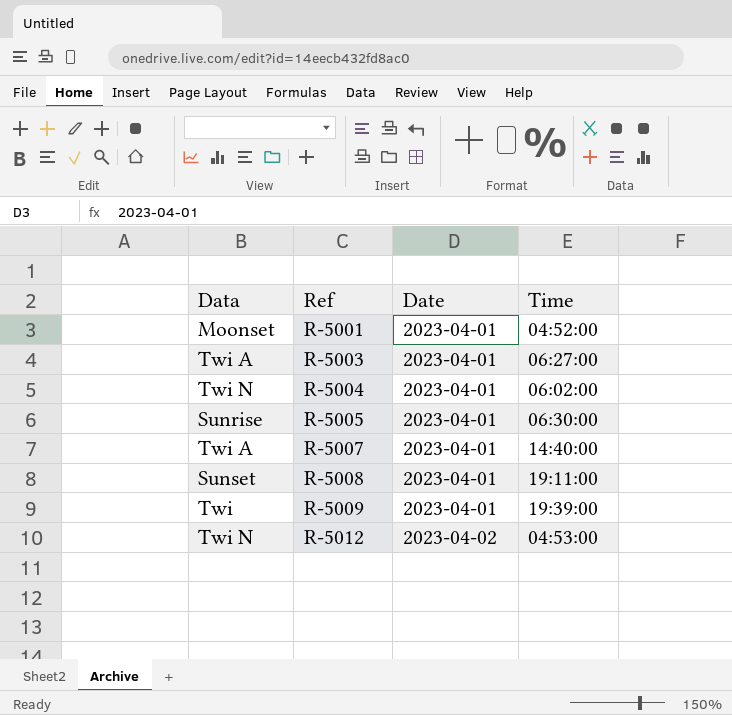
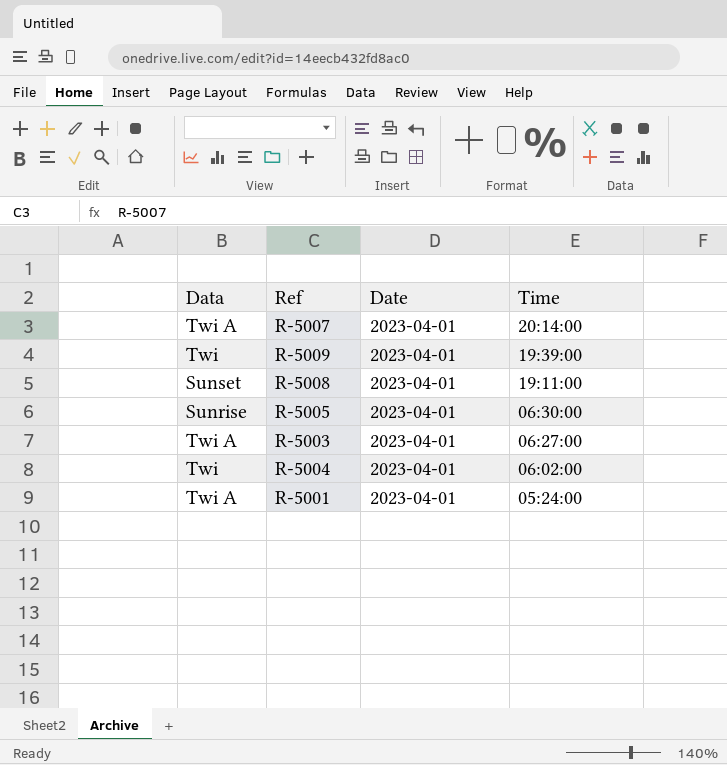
row order: Ref ascending -> Time descending
row R-5012: Twi N | 2023-04-02 | 04:53:00 -> none
R-5007 | Time: 14:40:00 -> 20:14:00
R-5004 | Data: Twi N -> Twi
R-5001 | Data: Moonset -> Twi A
R-5001 | Time: 04:52:00 -> 05:24:00

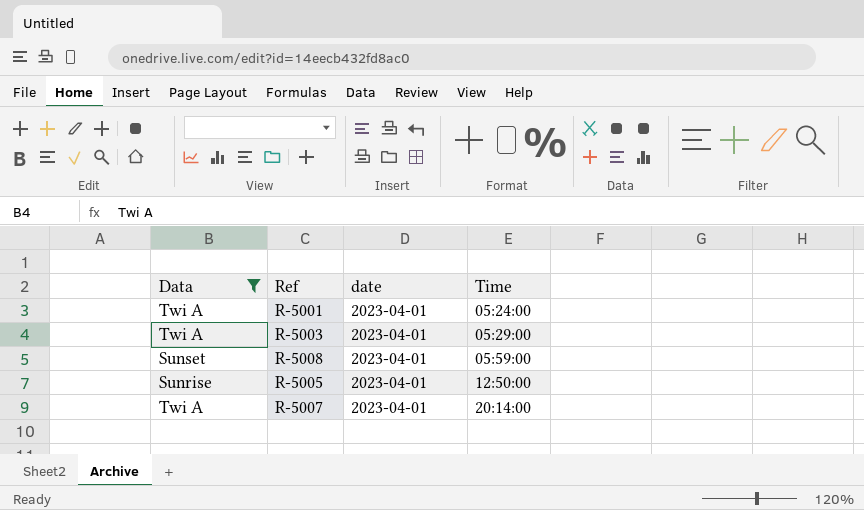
filter: none -> Data != Twi
row order: Time descending -> Time ascending
column name: Date -> date
R-5003 | Time: 06:27:00 -> 05:29:00
R-5008 | Time: 19:11:00 -> 05:59:00
R-5005 | Time: 06:30:00 -> 12:50:00

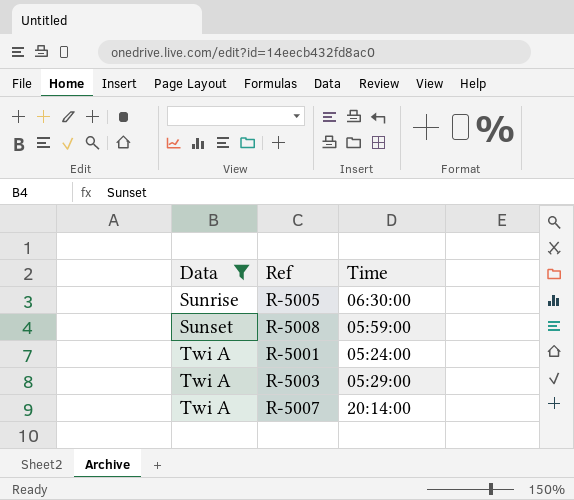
row order: Time ascending -> Data ascending
column date | position: 3 -> none
R-5005 | Time: 12:50:00 -> 06:30:00

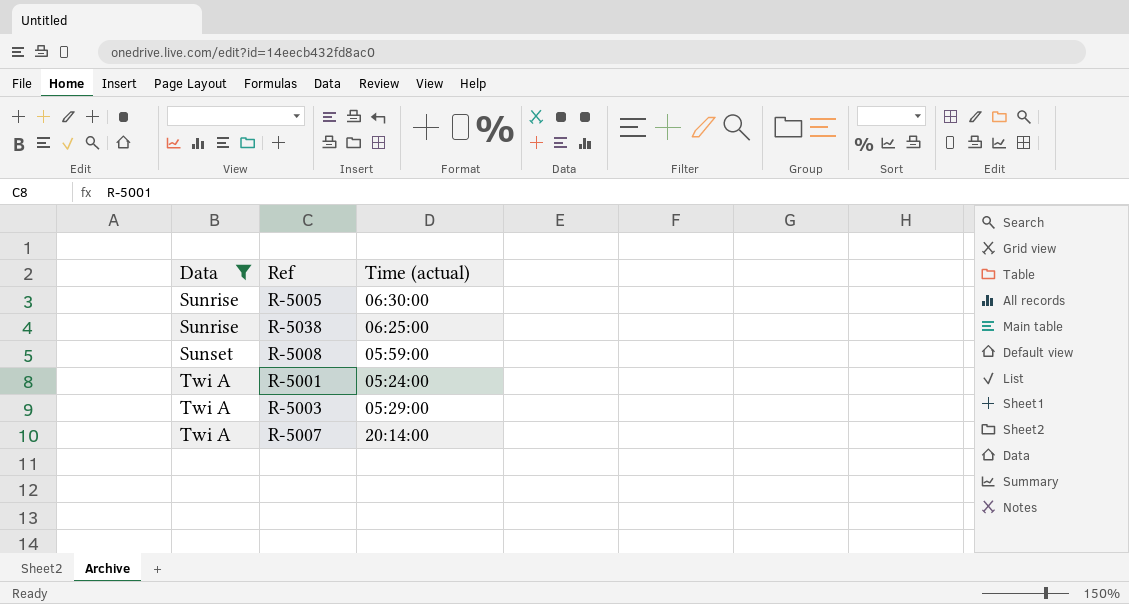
column name: Time -> Time (actual)
row R-5038: none -> Sunrise | 06:25:00

